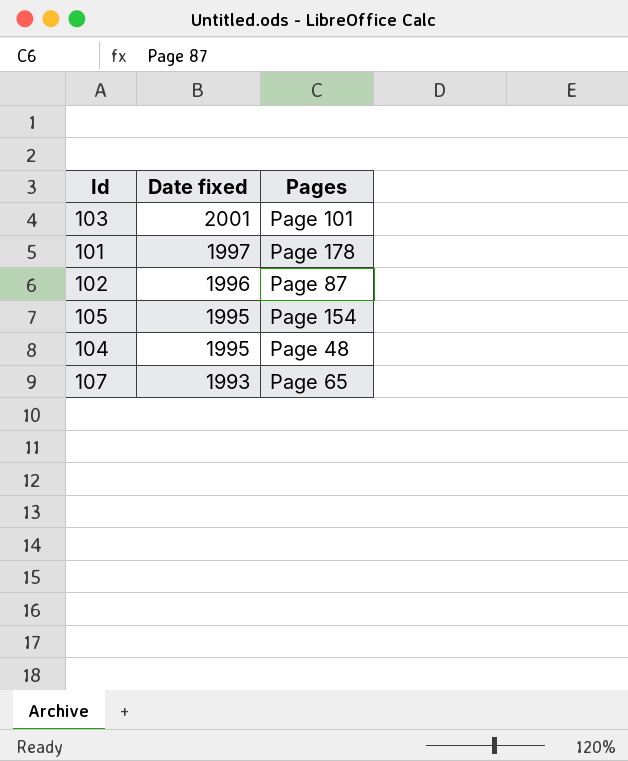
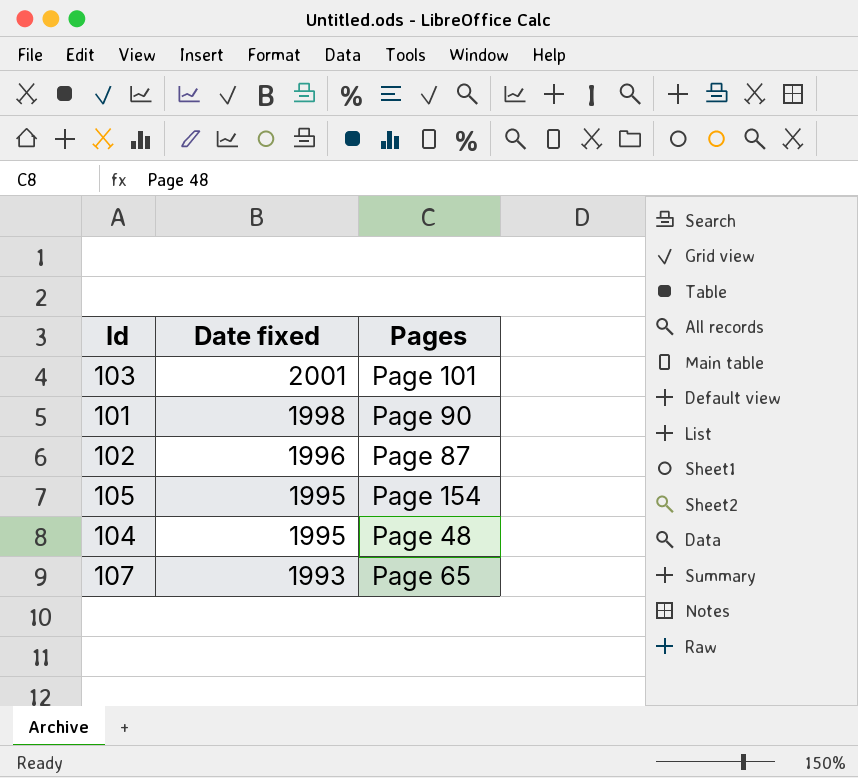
101 | Date fixed: 1997 -> 1998
101 | Pages: Page 178 -> Page 90

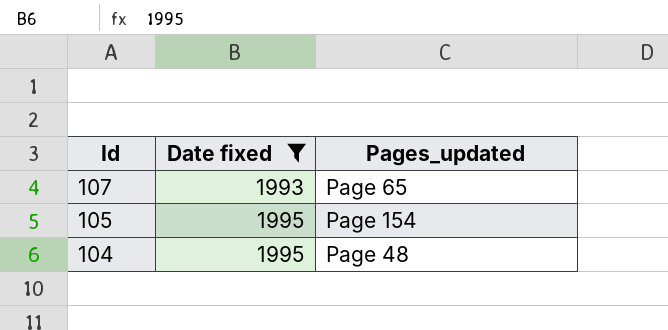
filter: none -> Date fixed <= 1995
row order: Date fixed descending -> Id descending
column name: Pages -> Pages_updated

